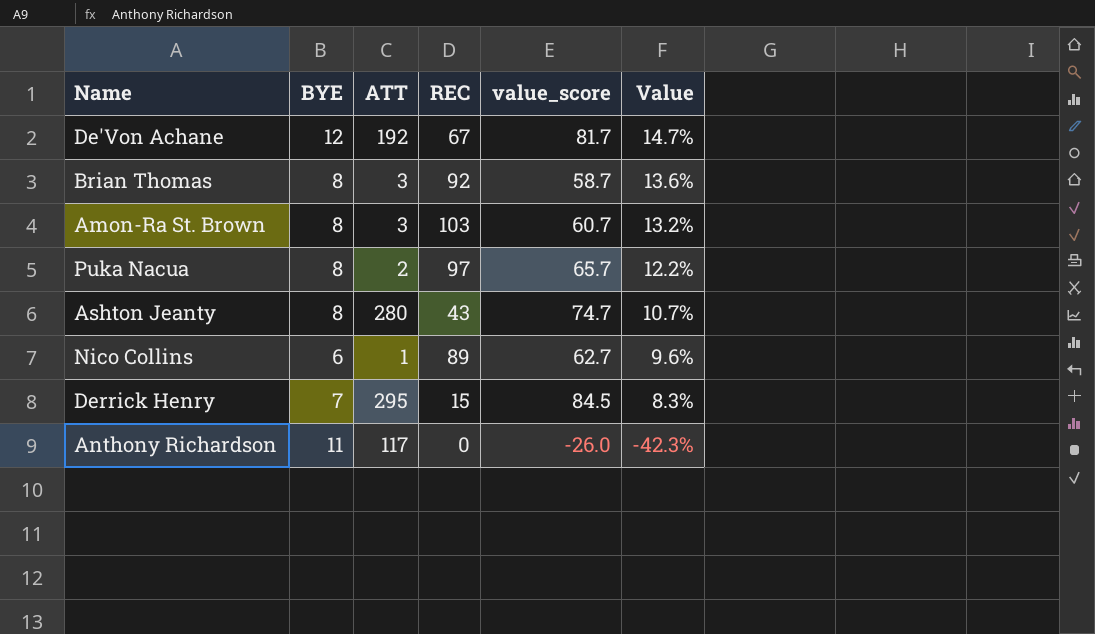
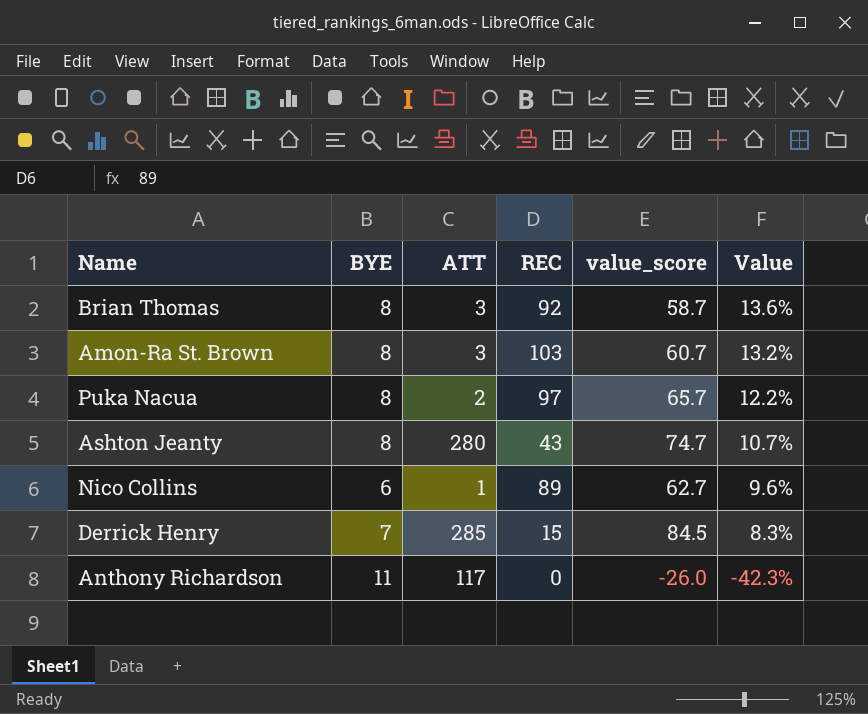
row De'Von Achane: 12 | 192 | 67 | 81.7 | 14.7% -> none
Derrick Henry | ATT: 295 -> 285

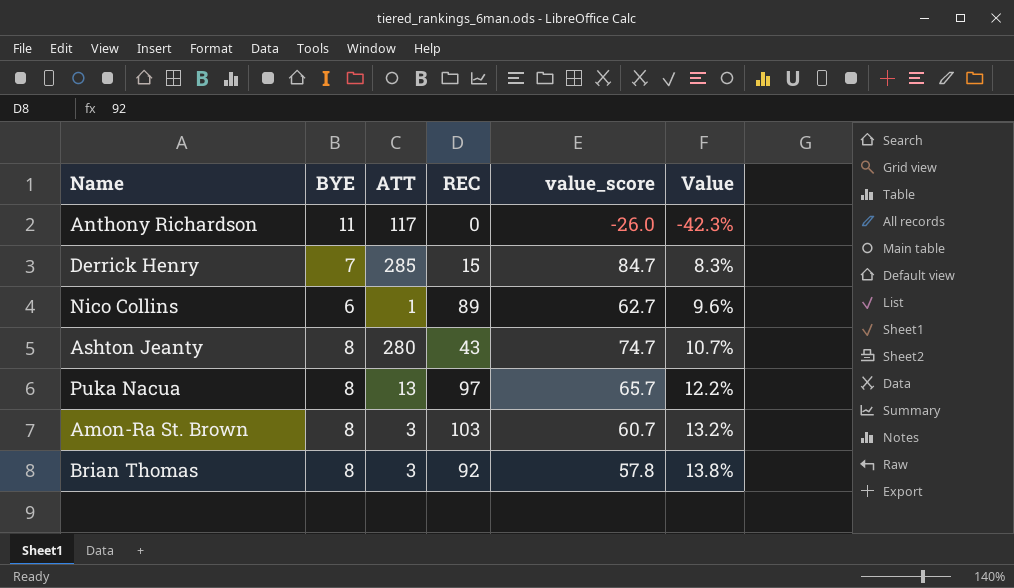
row order: Value descending -> Value ascending
Derrick Henry | value_score: 84.5 -> 84.7
Puka Nacua | ATT: 2 -> 13
Brian Thomas | value_score: 58.7 -> 57.8
Brian Thomas | Value: 13.6% -> 13.8%

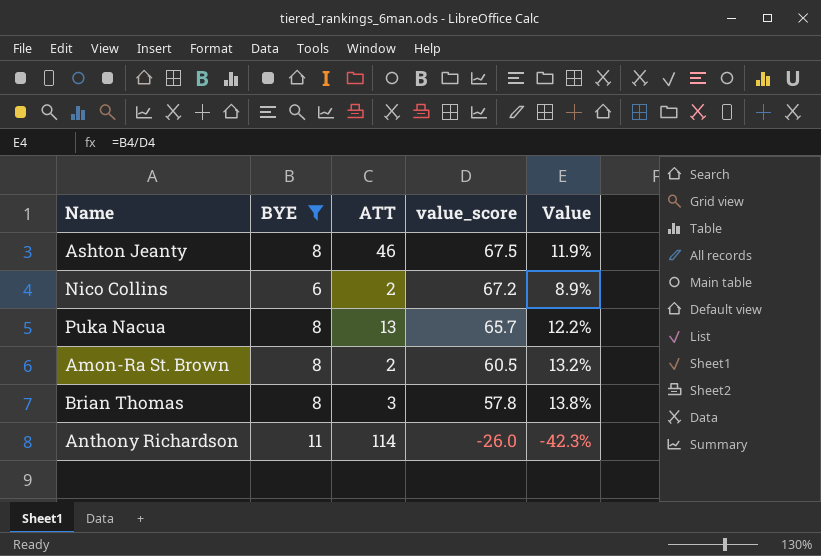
filter: none -> BYE != 7
row order: Value ascending -> value_score descending
column REC | position: 4 -> none
Ashton Jeanty | ATT: 280 -> 46
Ashton Jeanty | value_score: 74.7 -> 67.5
Ashton Jeanty | Value: 10.7% -> 11.9%
Nico Collins | ATT: 1 -> 2
Nico Collins | value_score: 62.7 -> 67.2
Nico Collins | Value: 9.6% -> 8.9%
Amon-Ra St. Brown | ATT: 3 -> 2
Amon-Ra St. Brown | value_score: 60.7 -> 60.5
Anthony Richardson | ATT: 117 -> 114

